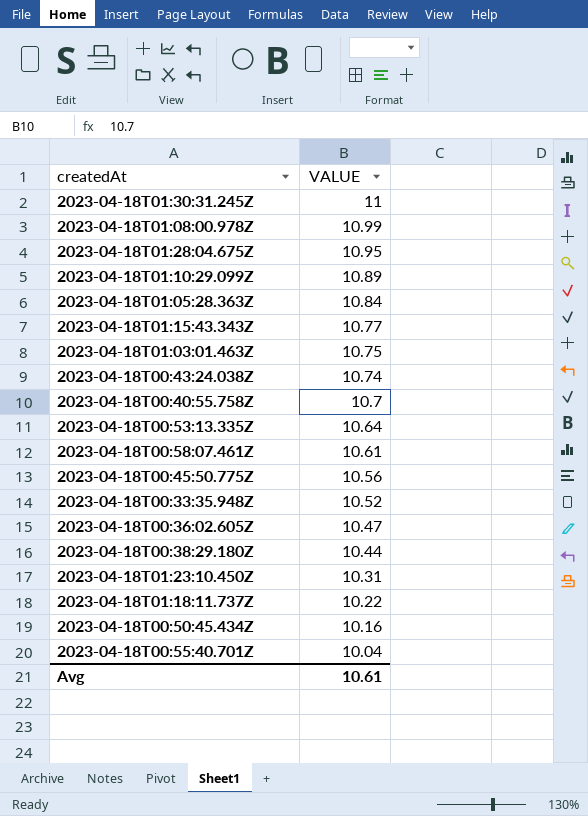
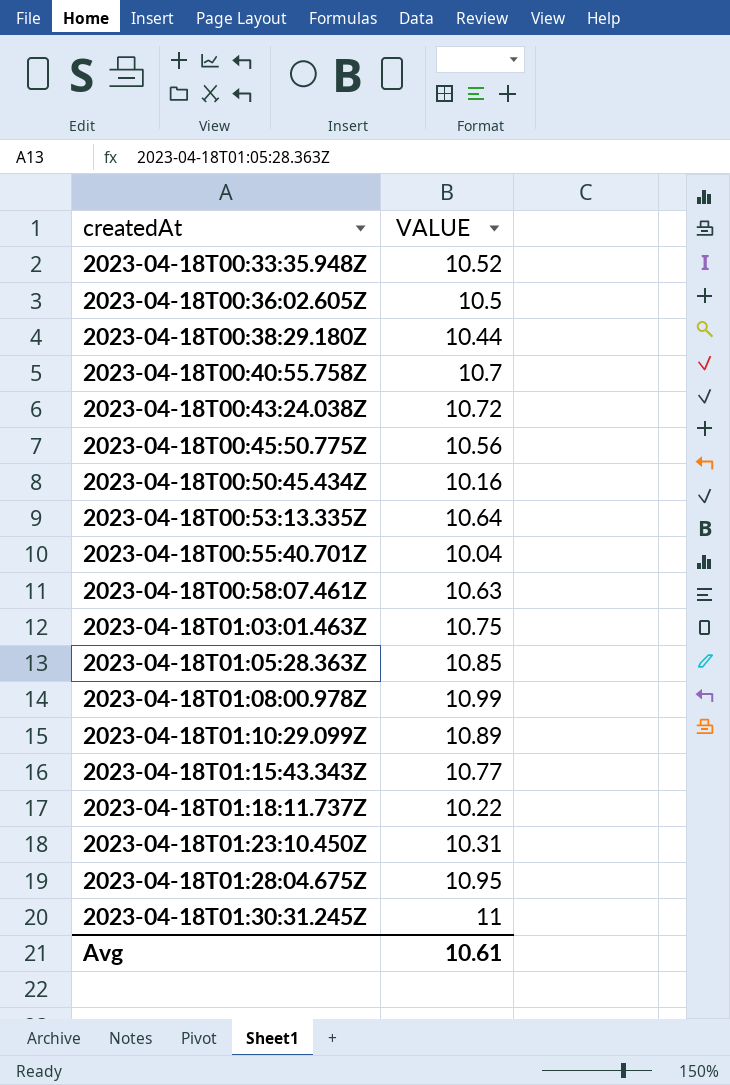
row order: VALUE descending -> createdAt ascending
2023-04-18T00:36:02.605Z | VALUE: 10.47 -> 10.5
2023-04-18T00:43:24.038Z | VALUE: 10.74 -> 10.72
2023-04-18T00:58:07.461Z | VALUE: 10.61 -> 10.63
2023-04-18T01:05:28.363Z | VALUE: 10.84 -> 10.85

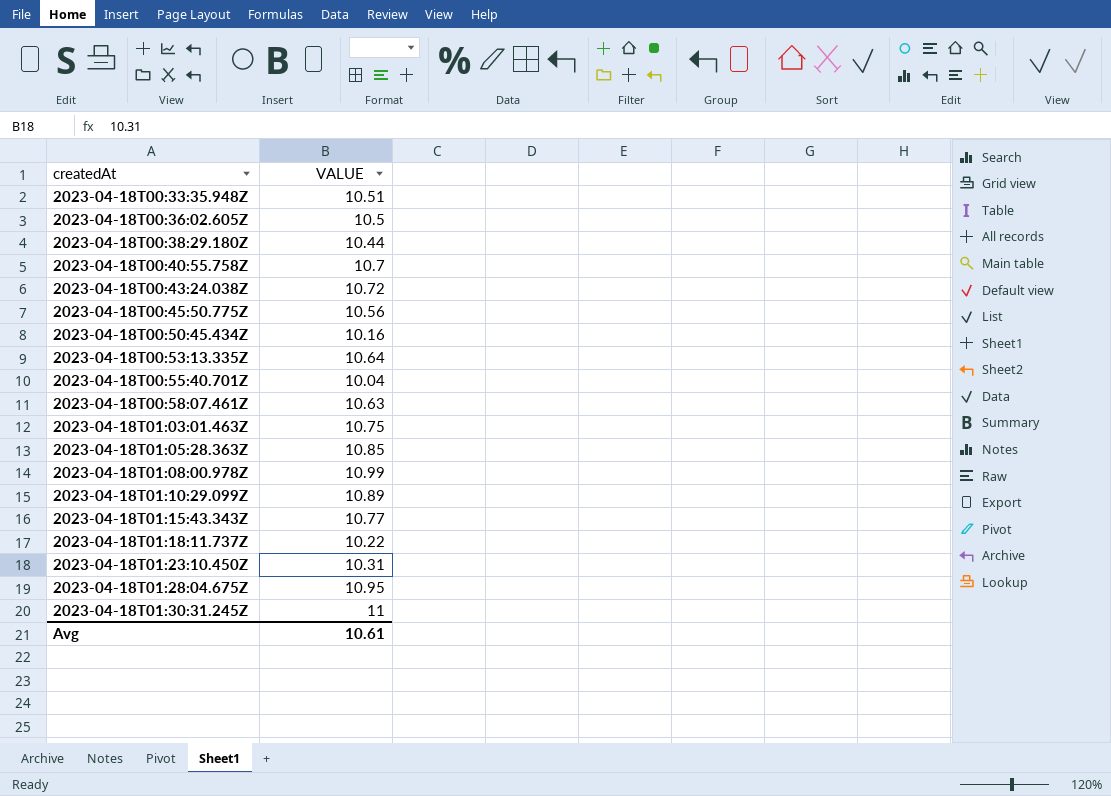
2023-04-18T00:33:35.948Z | VALUE: 10.52 -> 10.51

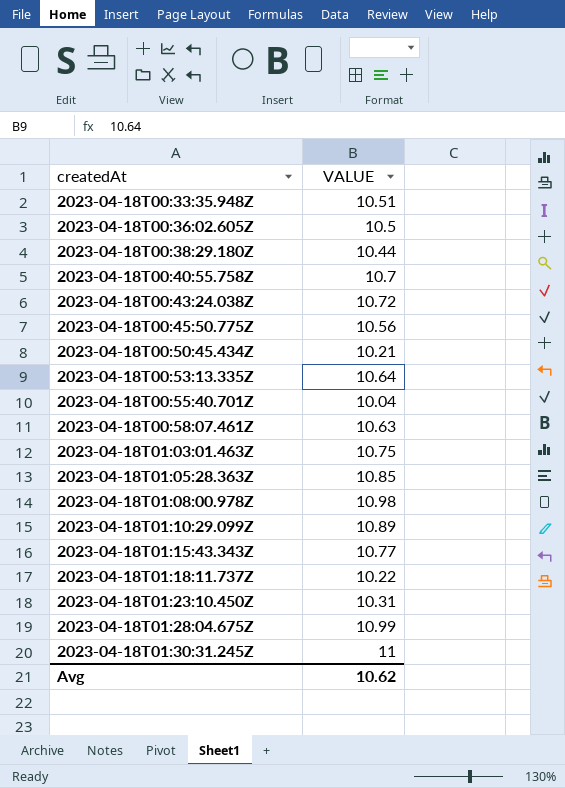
2023-04-18T00:50:45.434Z | VALUE: 10.16 -> 10.21
2023-04-18T01:08:00.978Z | VALUE: 10.99 -> 10.98
2023-04-18T01:28:04.675Z | VALUE: 10.95 -> 10.99
Avg | VALUE: 10.61 -> 10.62

